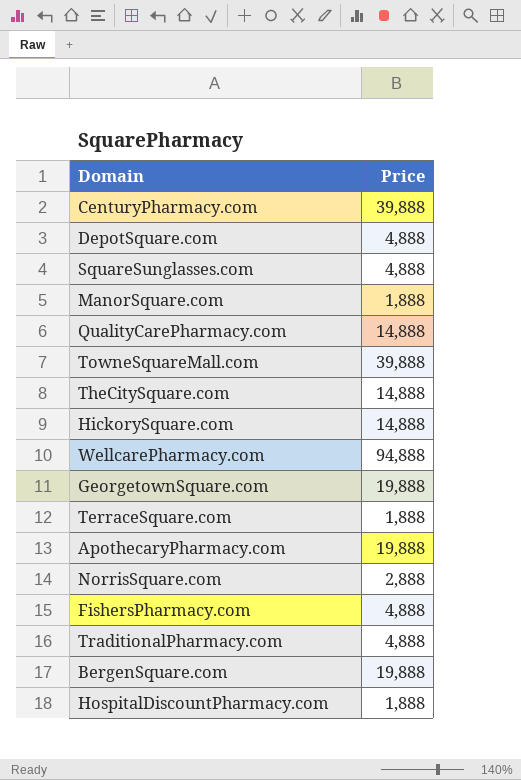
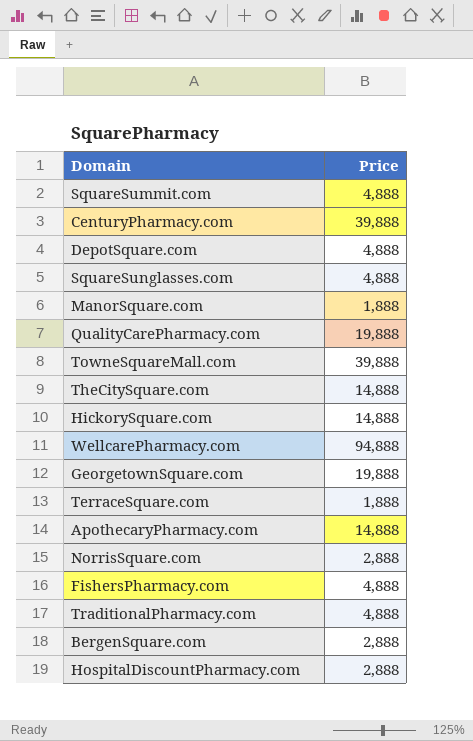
row SquareSummit.com: none -> 4,888
QualityCarePharmacy.com | Price: 14,888 -> 19,888
ApothecaryPharmacy.com | Price: 19,888 -> 14,888
BergenSquare.com | Price: 19,888 -> 2,888
HospitalDiscountPharmacy.com | Price: 1,888 -> 2,888

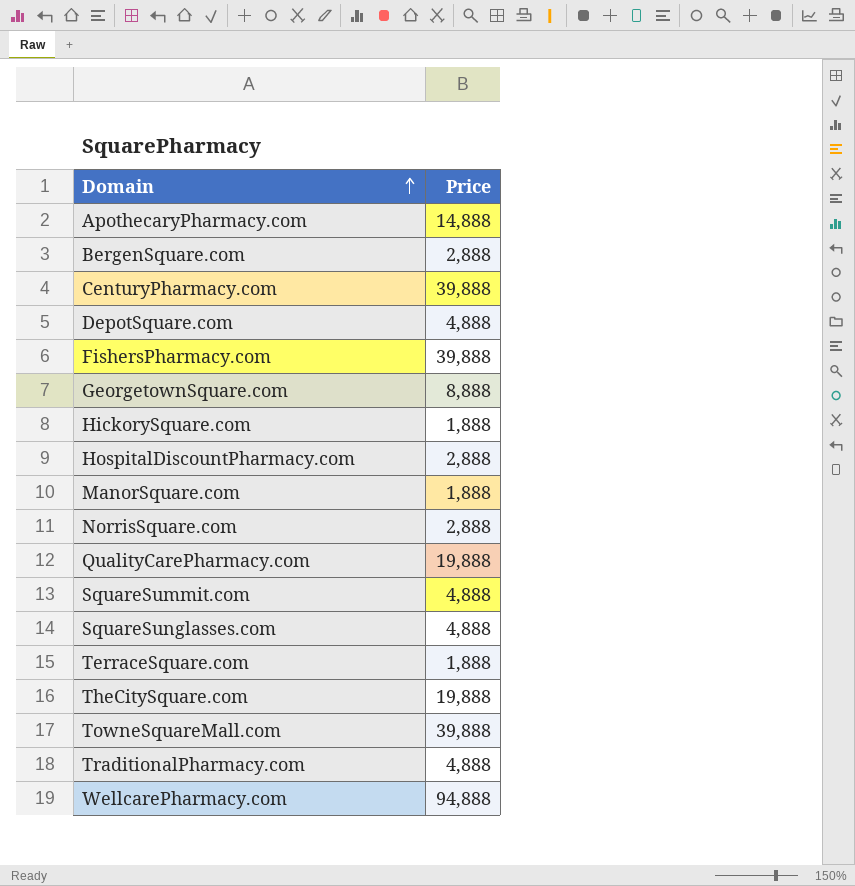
row order: none -> Domain ascending
FishersPharmacy.com | Price: 4,888 -> 39,888
GeorgetownSquare.com | Price: 19,888 -> 8,888
HickorySquare.com | Price: 14,888 -> 1,888
TheCitySquare.com | Price: 14,888 -> 19,888

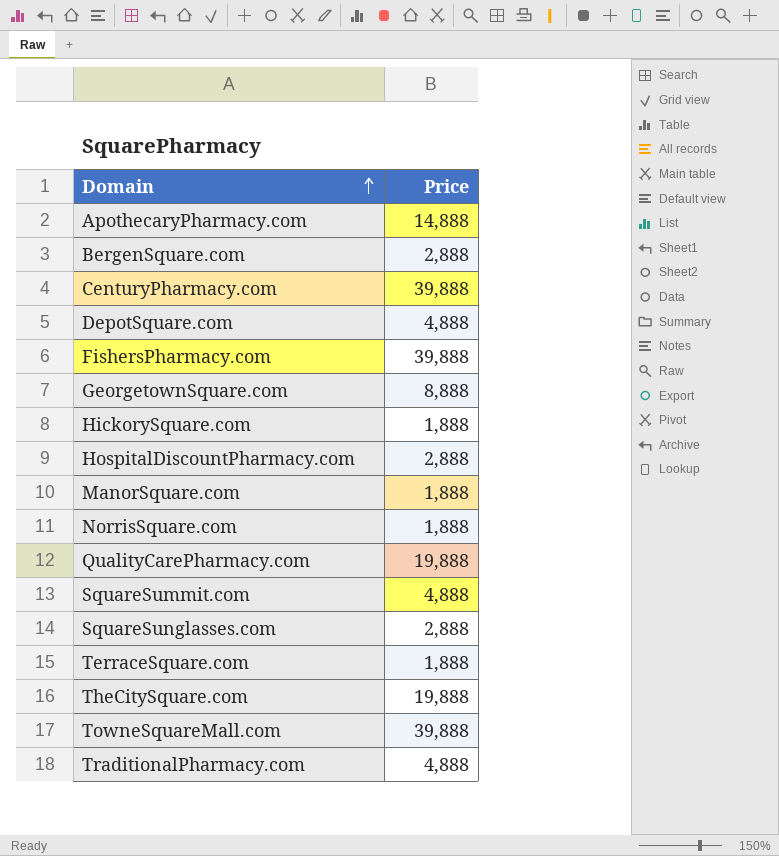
row WellcarePharmacy.com: 94,888 -> none
NorrisSquare.com | Price: 2,888 -> 1,888
SquareSunglasses.com | Price: 4,888 -> 2,888

